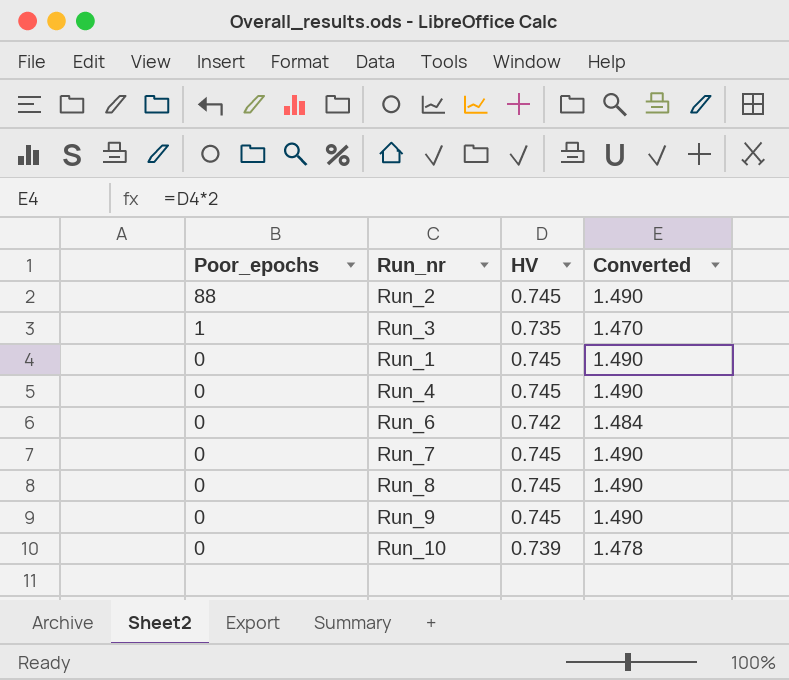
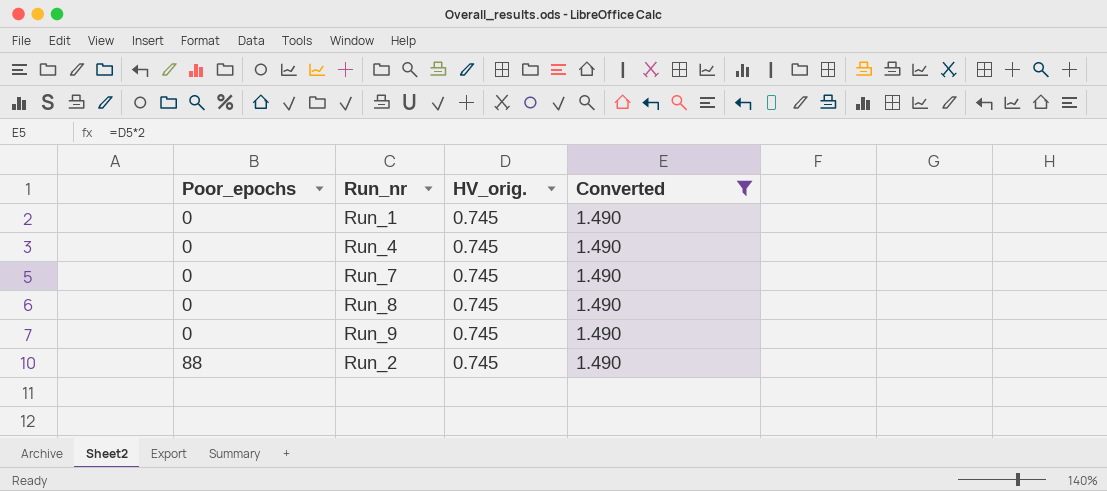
filter: none -> Converted = 1.490
row order: Poor_epochs descending -> Poor_epochs ascending
column name: HV -> HV_orig.

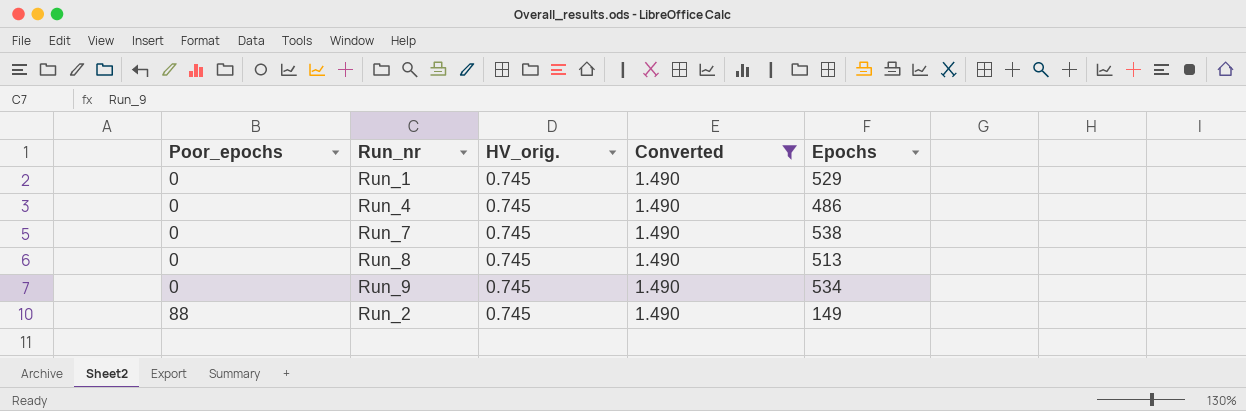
column Epochs | position: none -> 5

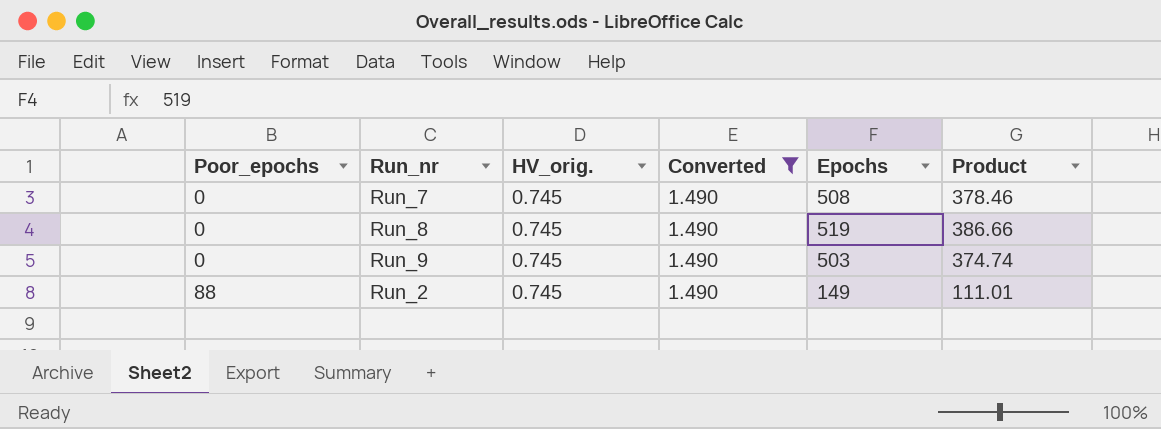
column Product | formula: none -> [HV_orig.] * [Epochs]
row Run_1: 0 | 0.745 | 1.490 | 529 -> none
row Run_4: 0 | 0.745 | 1.490 | 486 -> none
Run_7 | Epochs: 538 -> 508
Run_8 | Epochs: 513 -> 519
Run_9 | Epochs: 534 -> 503

